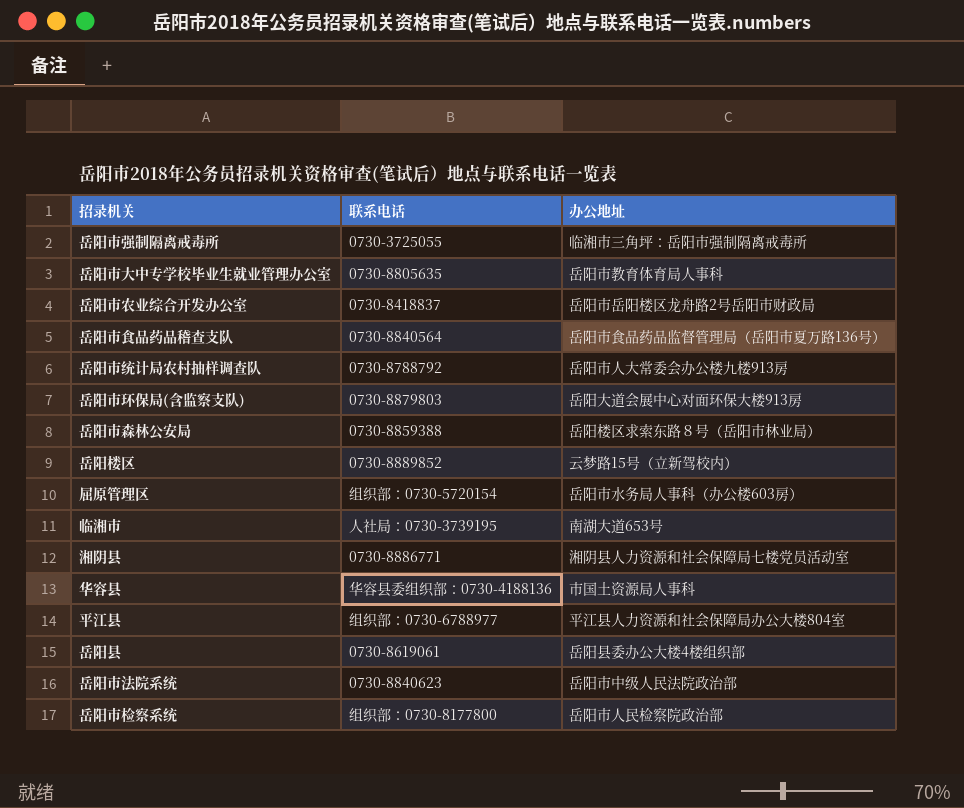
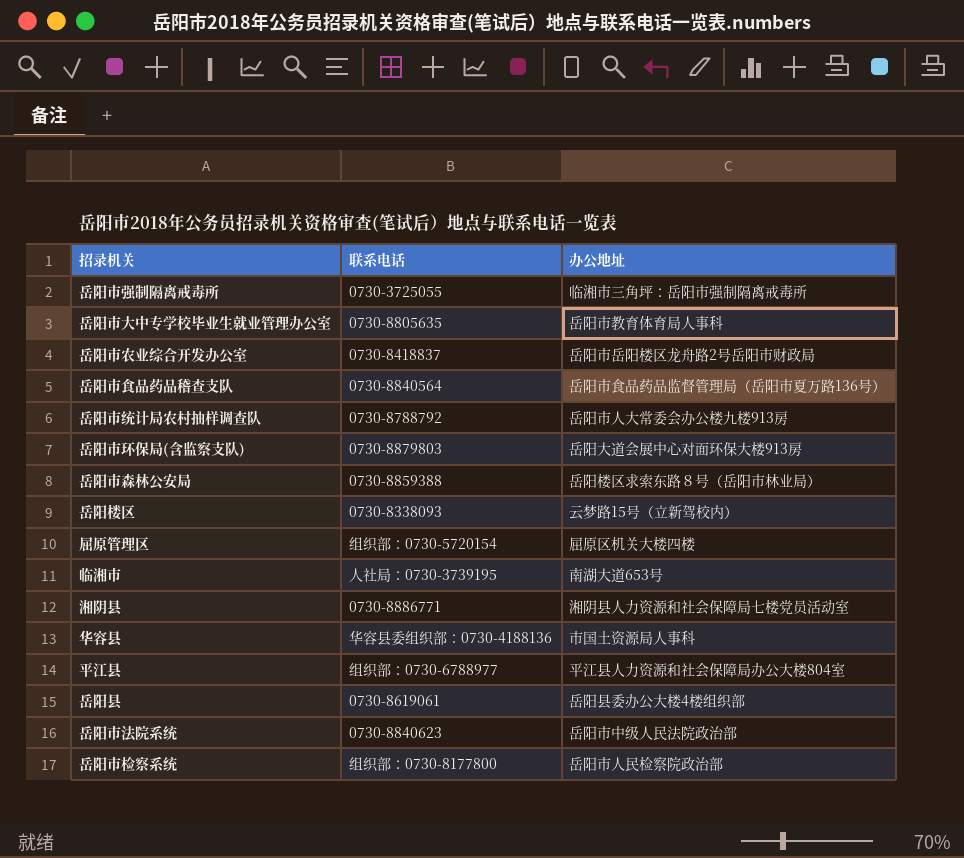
岳阳楼区 | 联系电话: 0730-8889852 -> 0730-8338093
屈原管理区 | 办公地址: 岳阳市水务局人事科（办公楼603房） -> 屈原区机关大楼四楼

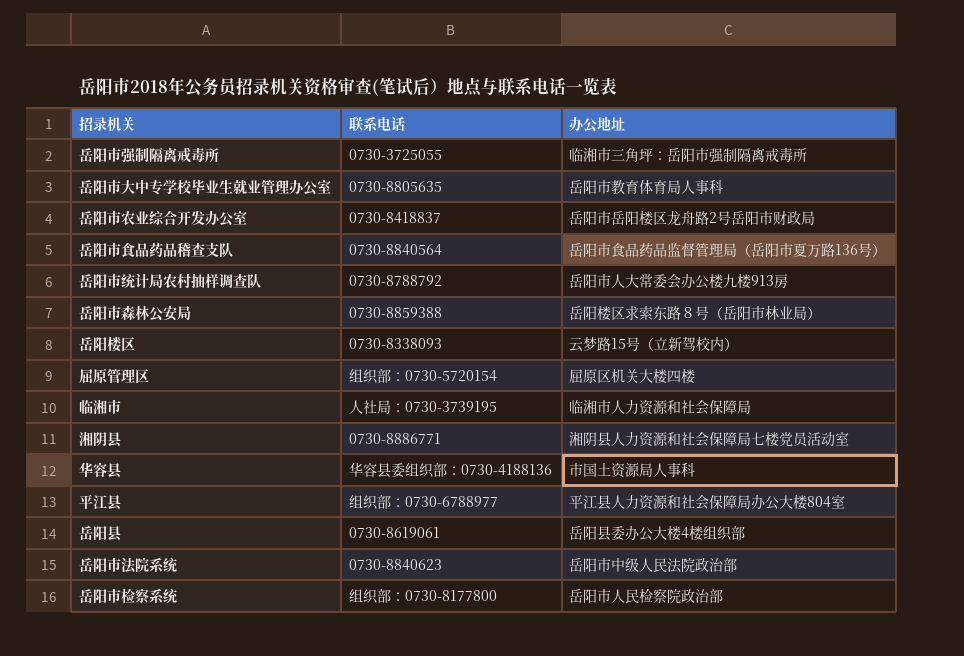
row 岳阳市环保局(含监察支队): 0730-8879803 | 岳阳大道会展中心对面环保大楼913房 -> none
临湘市 | 办公地址: 南湖大道653号 -> 临湘市人力资源和社会保障局

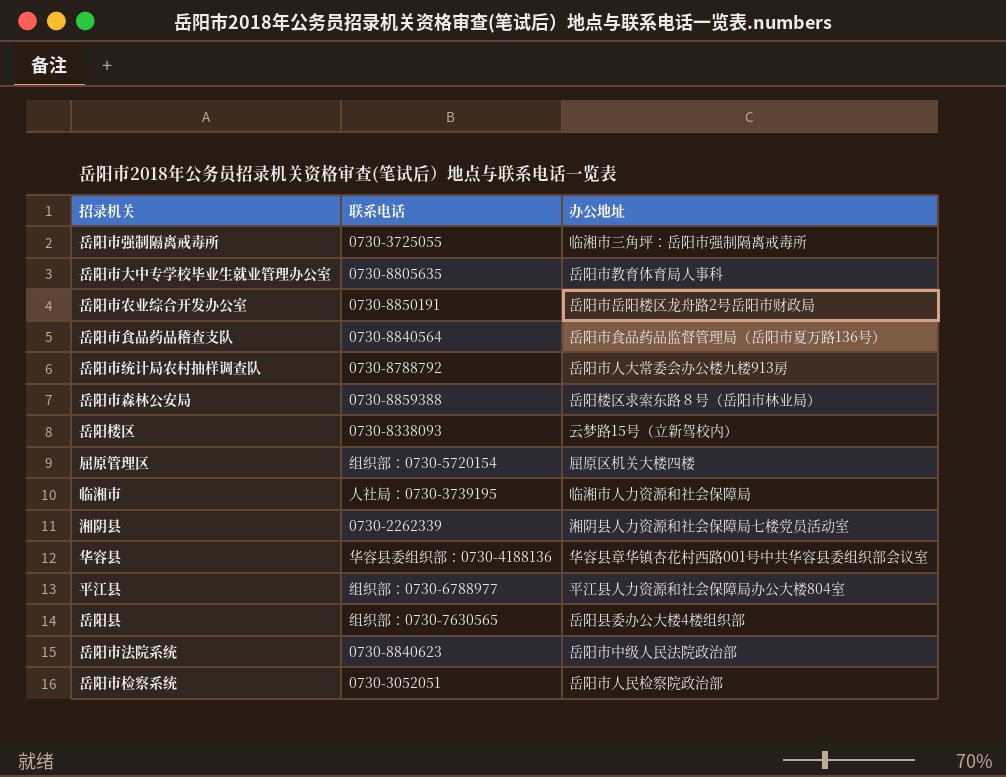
岳阳市农业综合开发办公室 | 联系电话: 0730-8418837 -> 0730-8850191
湘阴县 | 联系电话: 0730-8886771 -> 0730-2262339
华容县 | 办公地址: 市国土资源局人事科 -> 华容县章华镇杏花村西路001号中共华容县委组织部会议室
岳阳县 | 联系电话: 0730-8619061 -> 组织部：0730-7630565
岳阳市检察系统 | 联系电话: 组织部：0730-8177800 -> 0730-3052051

